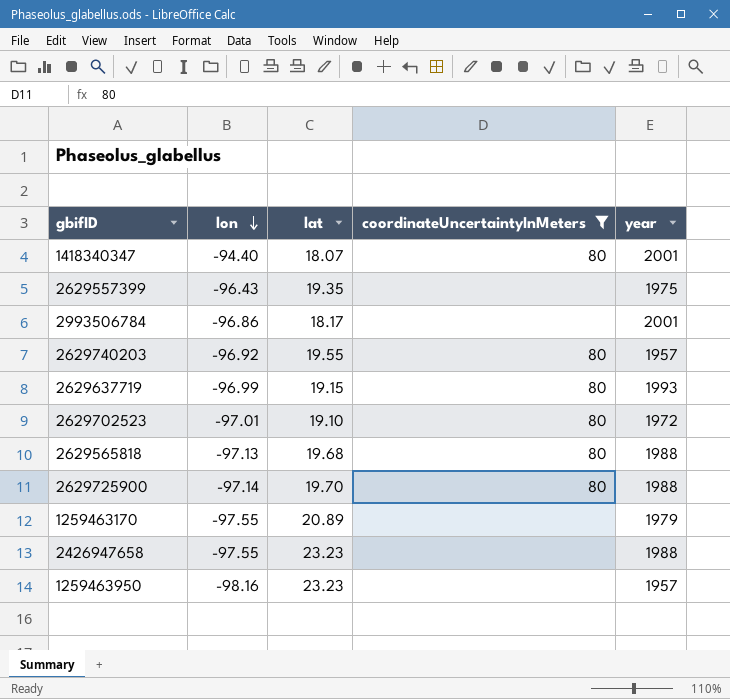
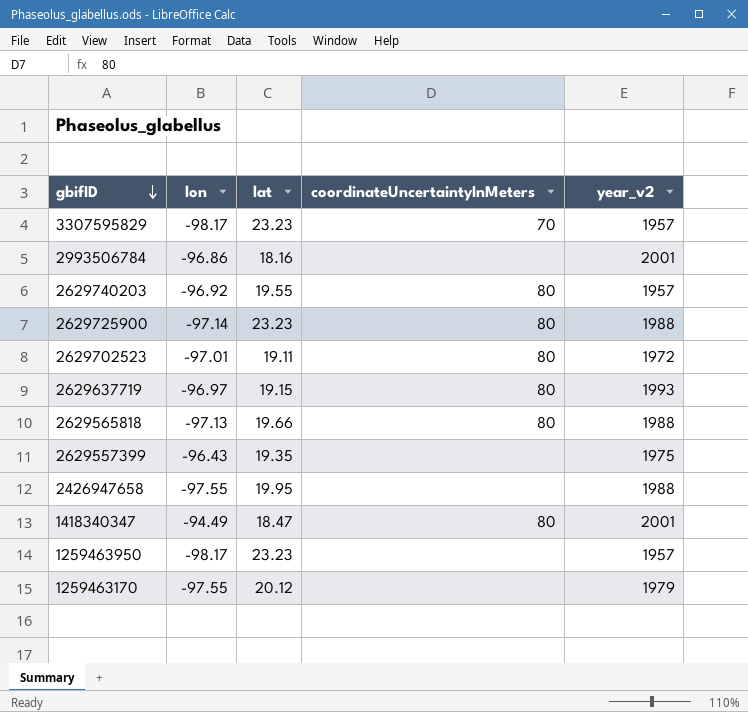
filter: coordinateUncertaintyInMeters != 70 -> none
row order: lon descending -> gbifID descending
column name: year -> year_v2
2993506784 | lat: 18.17 -> 18.16
2629725900 | lat: 19.70 -> 23.23
2629702523 | lat: 19.10 -> 19.11
2629637719 | lon: -96.99 -> -96.97
2629565818 | lat: 19.68 -> 19.66
2426947658 | lat: 23.23 -> 19.95
1418340347 | lon: -94.40 -> -94.49
1418340347 | lat: 18.07 -> 18.47
1259463950 | lon: -98.16 -> -98.17
1259463170 | lat: 20.89 -> 20.12

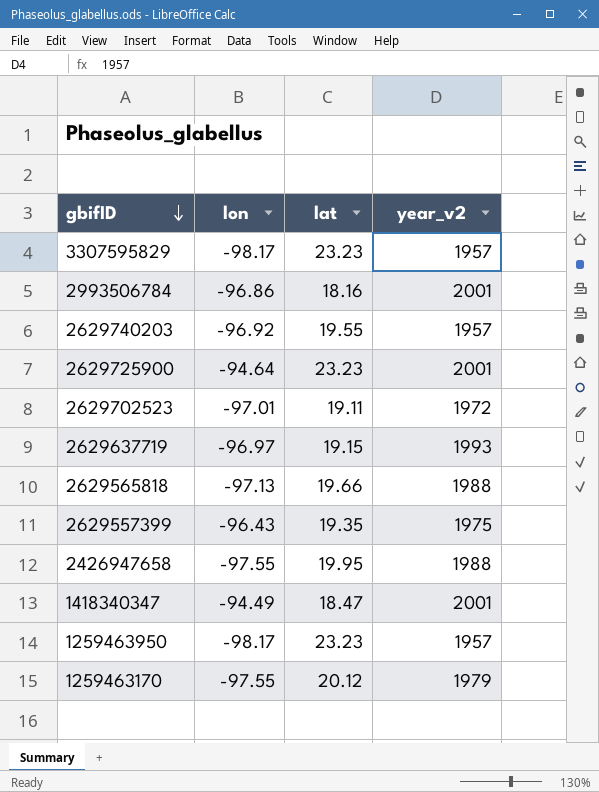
column coordinateUncertaintyInMeters | position: 4 -> none
2629725900 | lon: -97.14 -> -94.64
2629725900 | year_v2: 1988 -> 2001

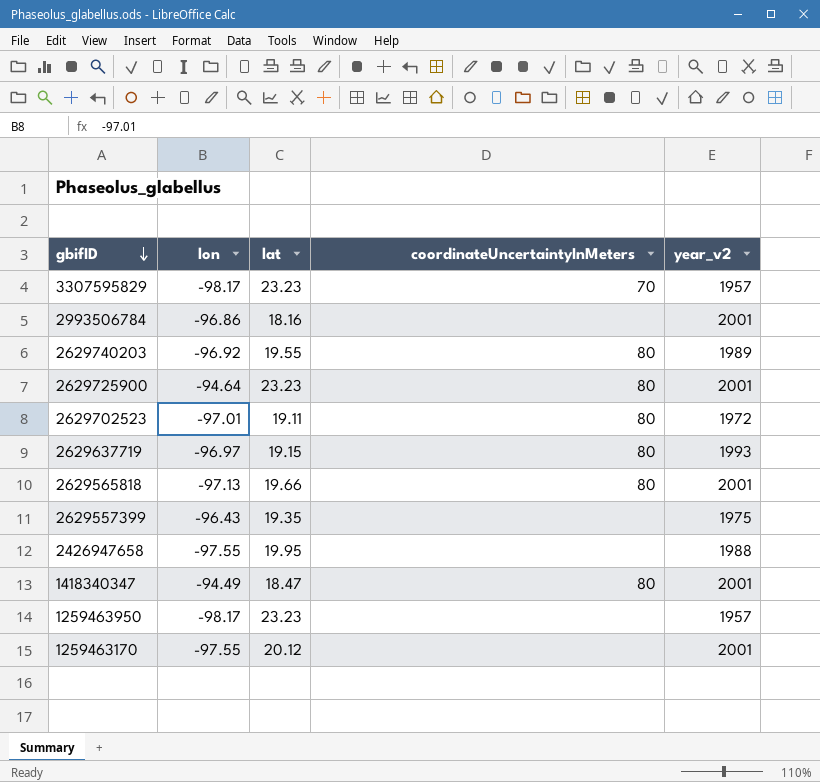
column coordinateUncertaintyInMeters | position: none -> 4
2629740203 | year_v2: 1957 -> 1989
2629565818 | year_v2: 1988 -> 2001
1259463170 | year_v2: 1979 -> 2001

